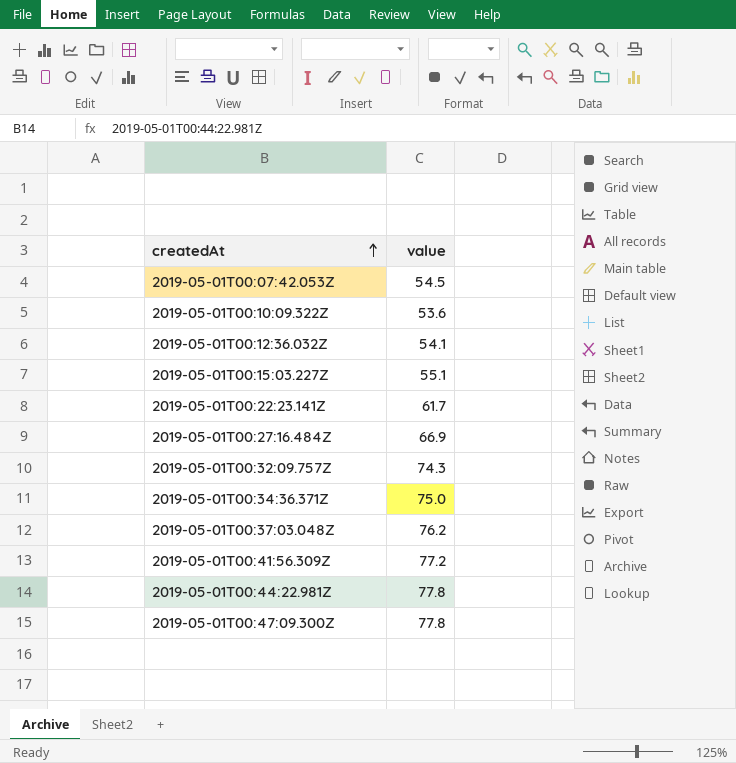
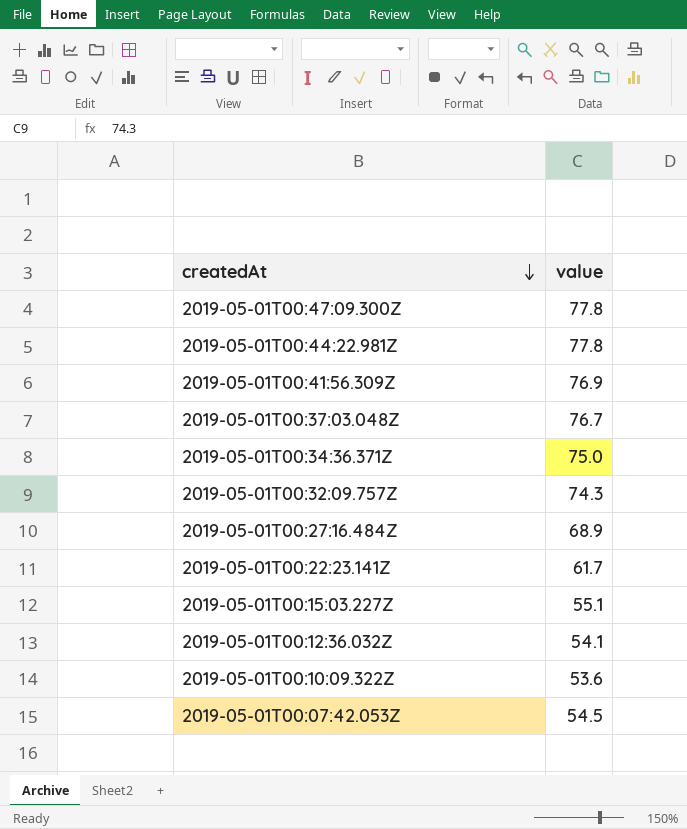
row order: createdAt ascending -> createdAt descending
2019-05-01T00:41:56.309Z | value: 77.2 -> 76.9
2019-05-01T00:37:03.048Z | value: 76.2 -> 76.7
2019-05-01T00:27:16.484Z | value: 66.9 -> 68.9

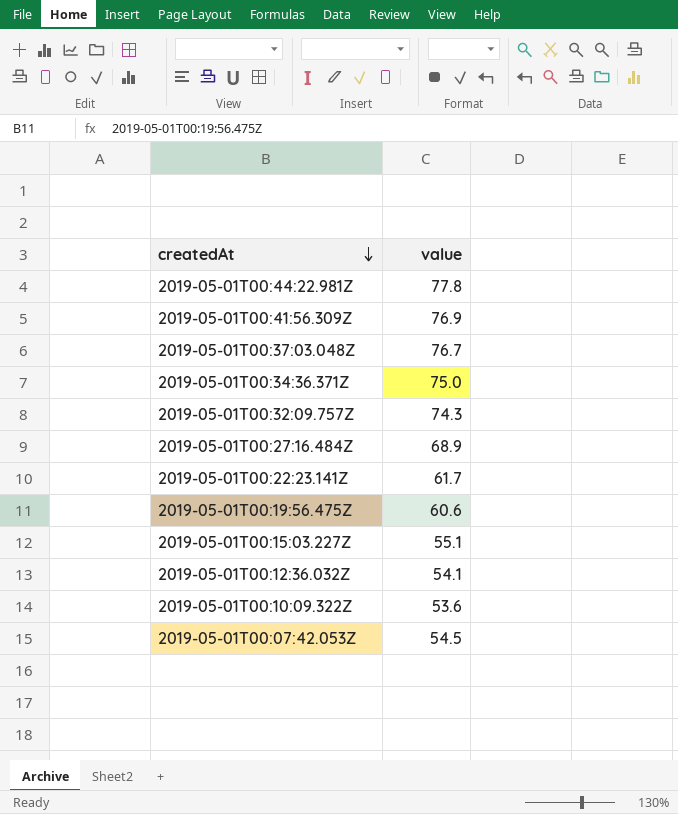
row 2019-05-01T00:47:09.300Z: 77.8 -> none
row 2019-05-01T00:19:56.475Z: none -> 60.6

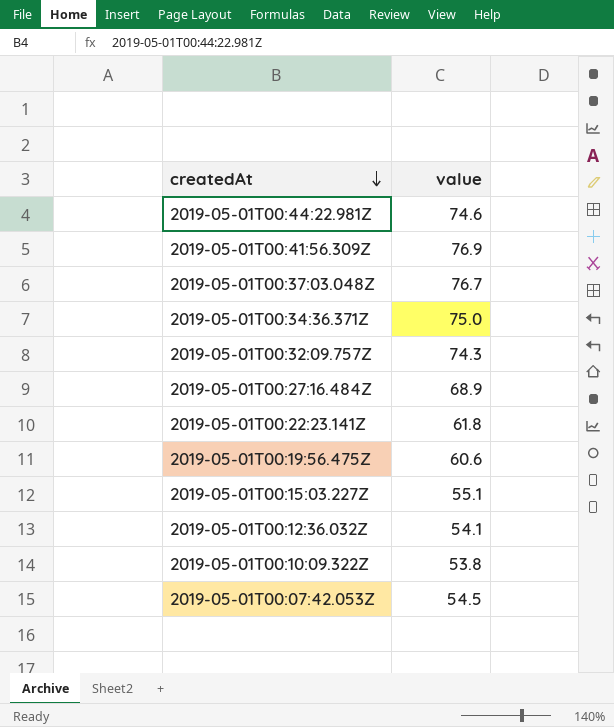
2019-05-01T00:44:22.981Z | value: 77.8 -> 74.6
2019-05-01T00:22:23.141Z | value: 61.7 -> 61.8
2019-05-01T00:10:09.322Z | value: 53.6 -> 53.8

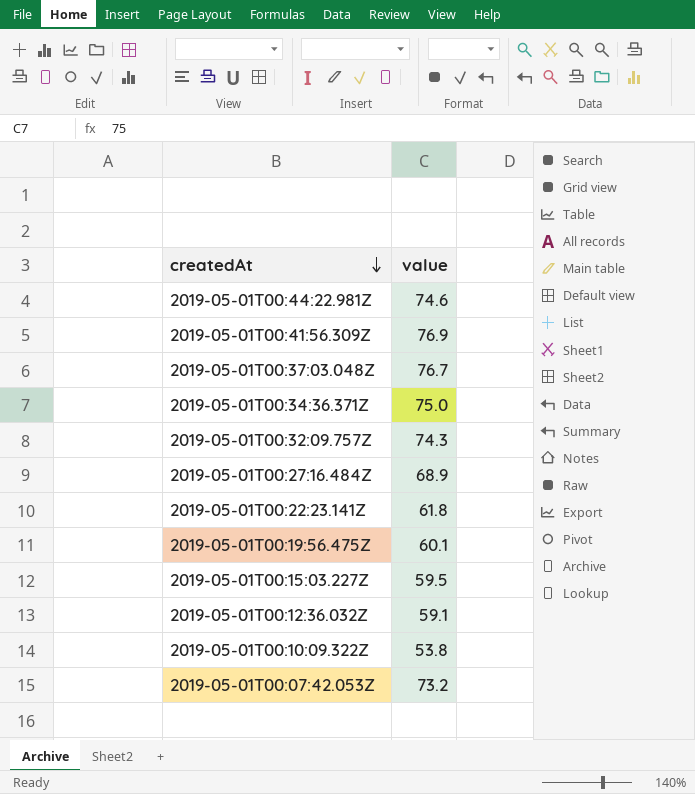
2019-05-01T00:19:56.475Z | value: 60.6 -> 60.1
2019-05-01T00:15:03.227Z | value: 55.1 -> 59.5
2019-05-01T00:12:36.032Z | value: 54.1 -> 59.1
2019-05-01T00:07:42.053Z | value: 54.5 -> 73.2

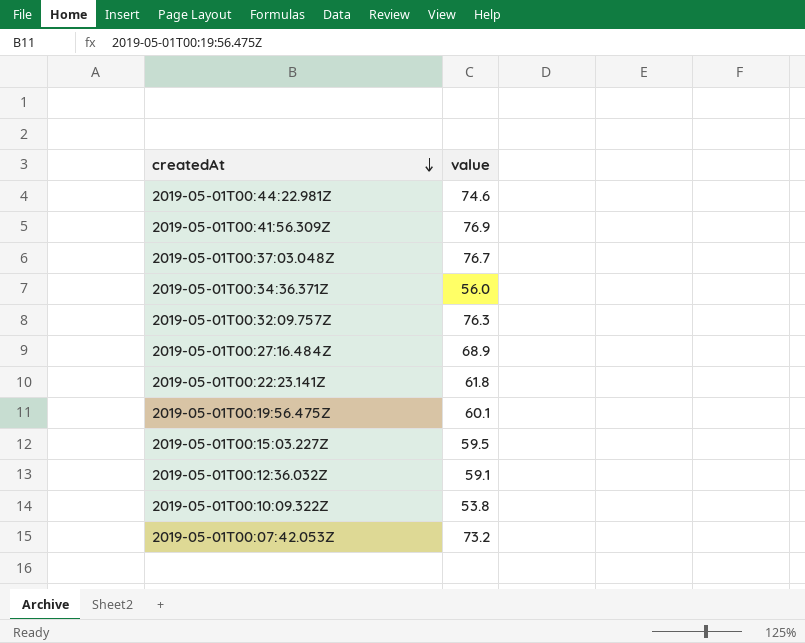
2019-05-01T00:34:36.371Z | value: 75.0 -> 56.0
2019-05-01T00:32:09.757Z | value: 74.3 -> 76.3

